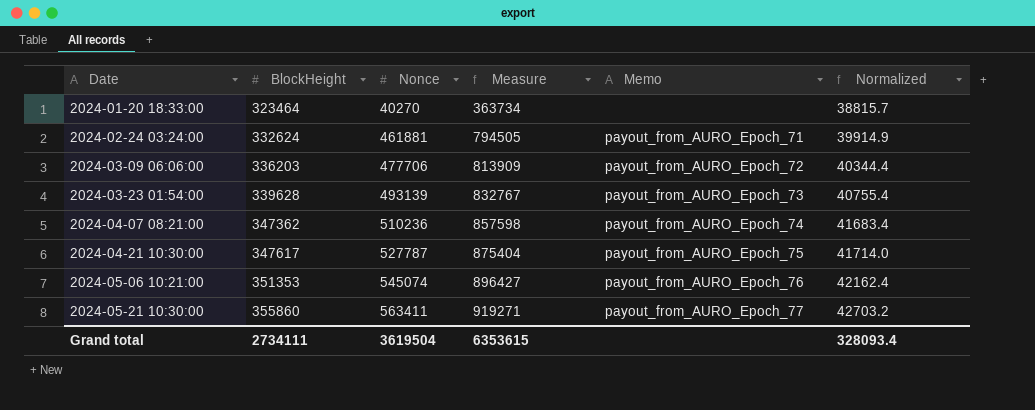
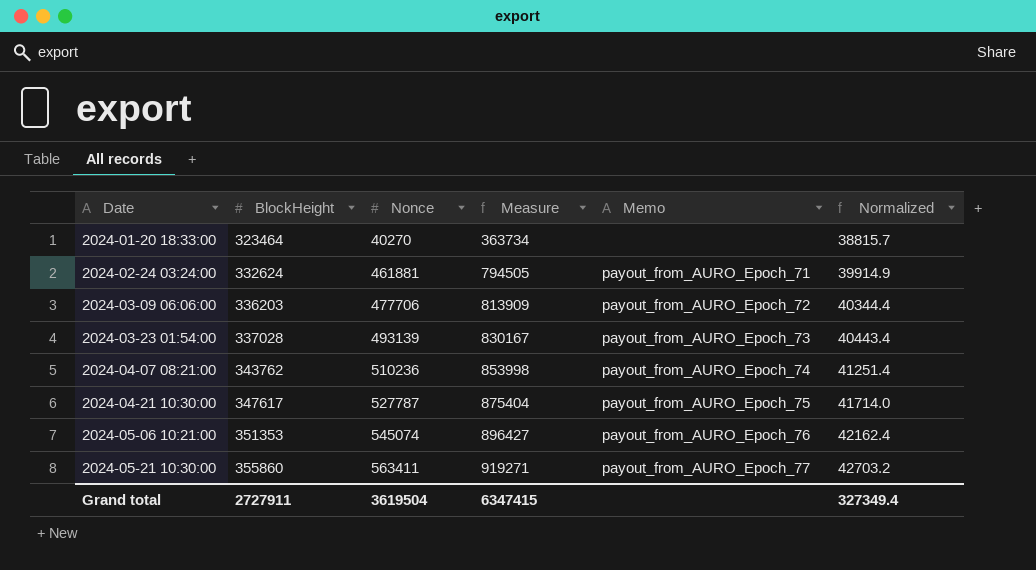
2024-03-23 01:54:00 | BlockHeight: 339628 -> 337028
2024-03-23 01:54:00 | Measure: 832767 -> 830167
2024-03-23 01:54:00 | Normalized: 40755.4 -> 40443.4
2024-04-07 08:21:00 | BlockHeight: 347362 -> 343762
2024-04-07 08:21:00 | Measure: 857598 -> 853998
2024-04-07 08:21:00 | Normalized: 41683.4 -> 41251.4
Grand total | BlockHeight: 2734111 -> 2727911
Grand total | Measure: 6353615 -> 6347415
Grand total | Normalized: 328093.4 -> 327349.4

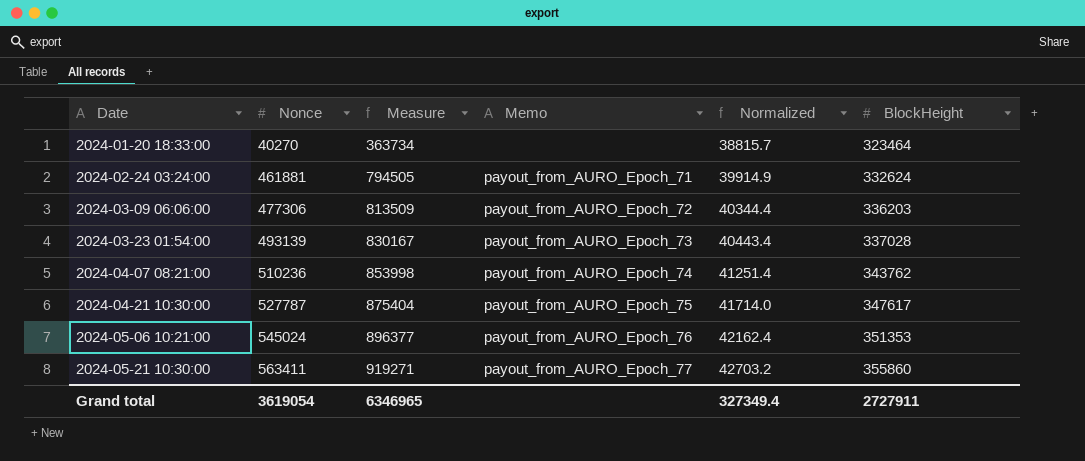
column BlockHeight | position: 2 -> 6
2024-03-09 06:06:00 | Nonce: 477706 -> 477306
2024-03-09 06:06:00 | Measure: 813909 -> 813509
2024-05-06 10:21:00 | Nonce: 545074 -> 545024
2024-05-06 10:21:00 | Measure: 896427 -> 896377
Grand total | Nonce: 3619504 -> 3619054
Grand total | Measure: 6347415 -> 6346965

